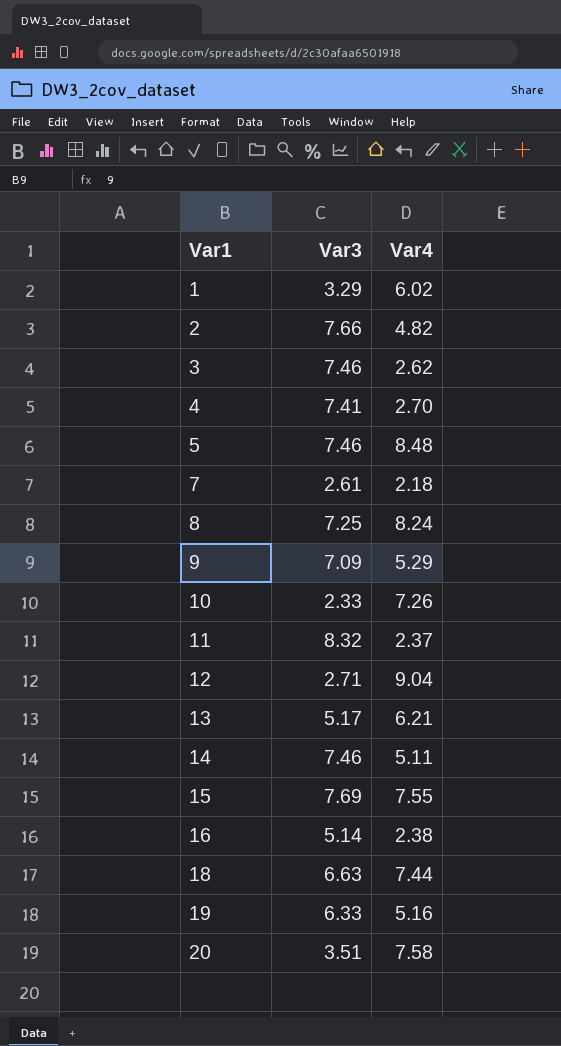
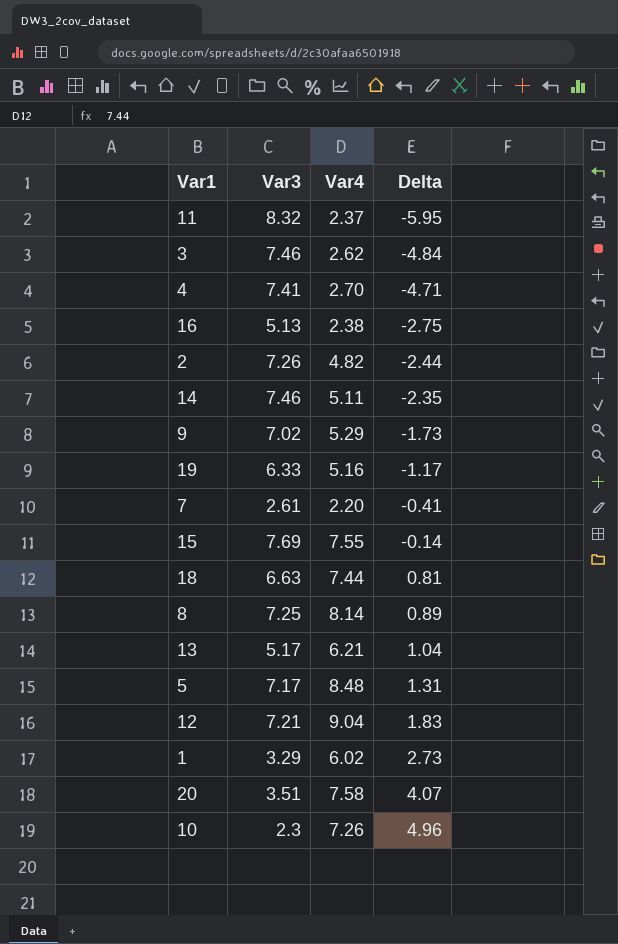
row order: Var1 ascending -> Delta ascending
column Delta | formula: none -> [Var4] - [Var3]
16 | Var3: 5.14 -> 5.13
2 | Var3: 7.66 -> 7.26
9 | Var3: 7.09 -> 7.02
7 | Var4: 2.18 -> 2.20
8 | Var4: 8.24 -> 8.14
5 | Var3: 7.46 -> 7.17
12 | Var3: 2.71 -> 7.21
10 | Var3: 2.33 -> 2.3

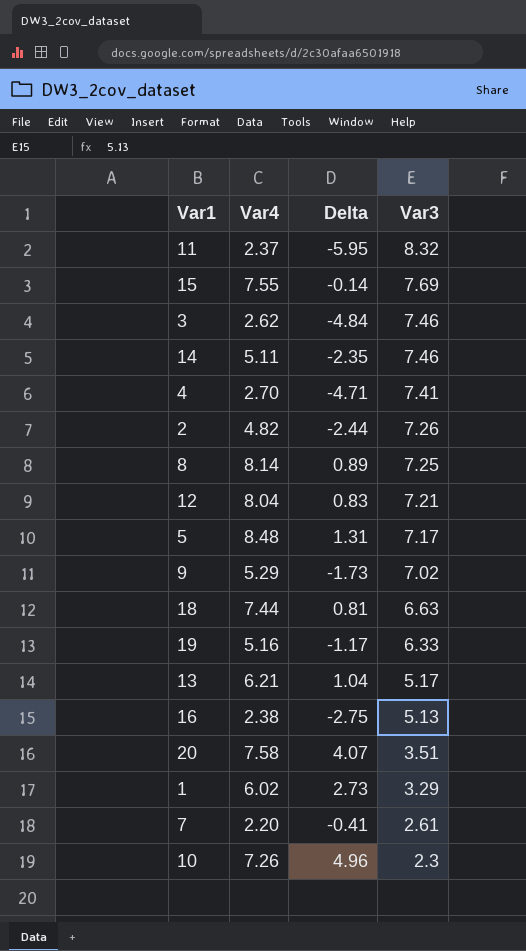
row order: Delta ascending -> Var3 descending
column Var3 | position: 2 -> 4
12 | Var4: 9.04 -> 8.04
12 | Delta: 1.83 -> 0.83

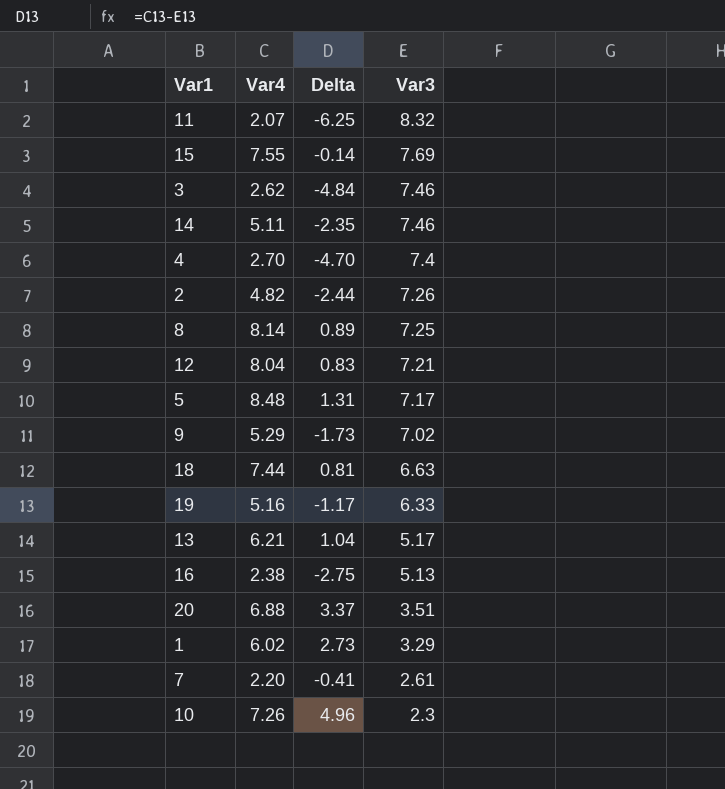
11 | Var4: 2.37 -> 2.07
11 | Delta: -5.95 -> -6.25
4 | Delta: -4.71 -> -4.70
4 | Var3: 7.41 -> 7.4
20 | Var4: 7.58 -> 6.88
20 | Delta: 4.07 -> 3.37

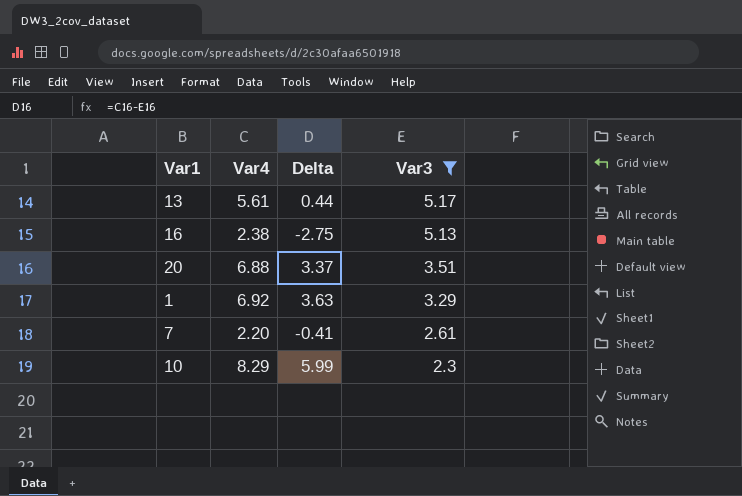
filter: none -> Var3 <= 5.17
13 | Var4: 6.21 -> 5.61
13 | Delta: 1.04 -> 0.44
1 | Var4: 6.02 -> 6.92
1 | Delta: 2.73 -> 3.63
10 | Var4: 7.26 -> 8.29
10 | Delta: 4.96 -> 5.99

